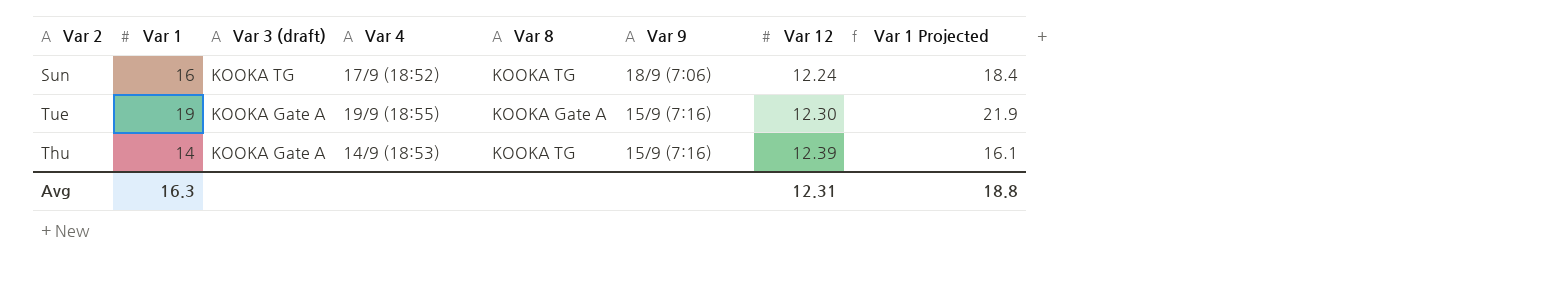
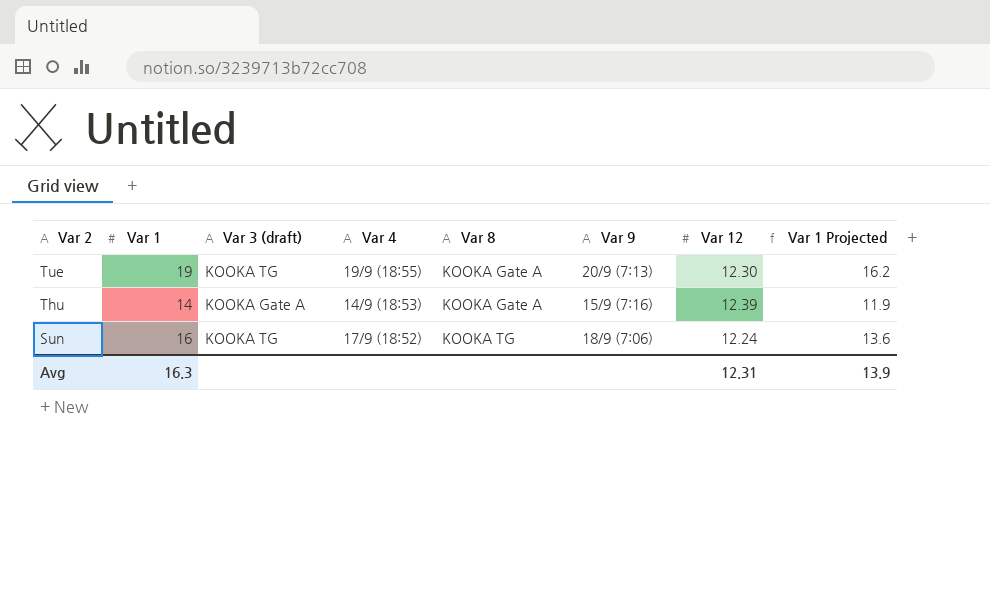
row order: Var 3 (draft) descending -> Var 2 descending
column Var 1 Projected | formula: [Var 1] * 1.15 -> [Var 1] * 0.85
Tue | Var 3 (draft): KOOKA Gate A -> KOOKA TG
Tue | Var 9: 15/9 (7:16) -> 20/9 (7:13)
Thu | Var 8: KOOKA TG -> KOOKA Gate A
Avg | Var 1 Projected: 18.8 -> 13.9

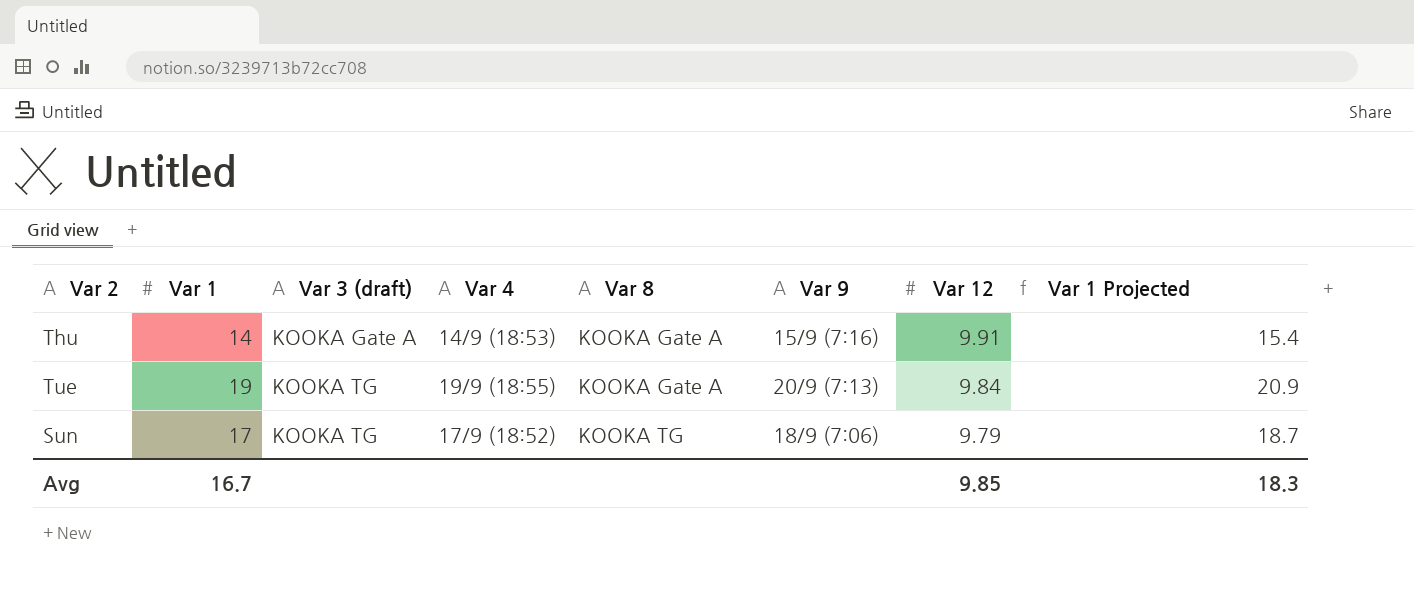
row order: Var 2 descending -> Var 3 (draft) ascending
column Var 1 Projected | formula: [Var 1] * 0.85 -> [Var 1] * 1.1
Thu | Var 12: 12.39 -> 9.91
Tue | Var 12: 12.30 -> 9.84
Sun | Var 1: 16 -> 17
Sun | Var 12: 12.24 -> 9.79
Avg | Var 1: 16.3 -> 16.7
Avg | Var 12: 12.31 -> 9.85
Avg | Var 1 Projected: 13.9 -> 18.3

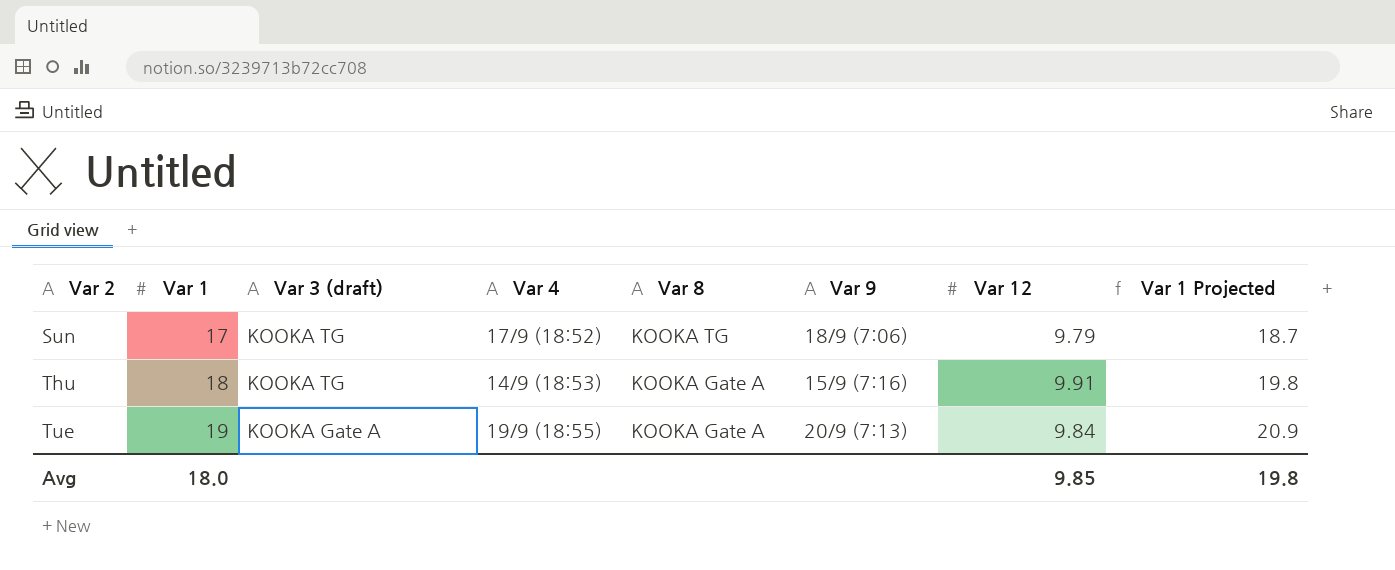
row order: Var 3 (draft) ascending -> Var 2 ascending
Thu | Var 1: 14 -> 18
Thu | Var 3 (draft): KOOKA Gate A -> KOOKA TG
Thu | Var 1 Projected: 15.4 -> 19.8
Tue | Var 3 (draft): KOOKA TG -> KOOKA Gate A
Avg | Var 1: 16.7 -> 18.0
Avg | Var 1 Projected: 18.3 -> 19.8

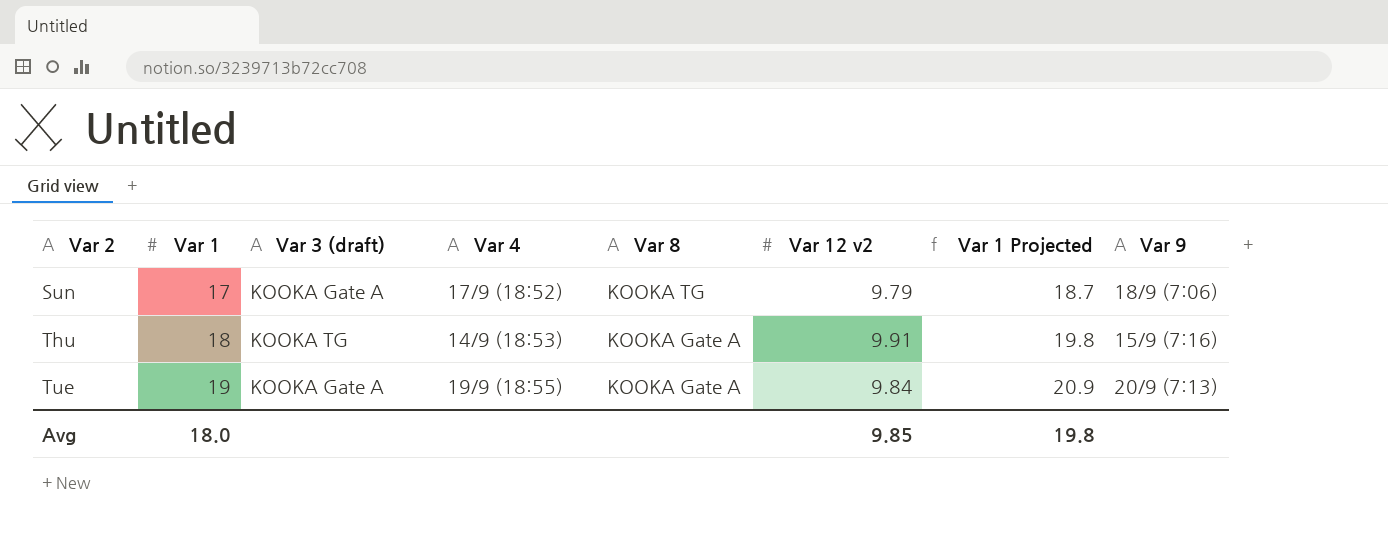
column name: Var 12 -> Var 12 v2
column Var 9 | position: 6 -> 8
Sun | Var 3 (draft): KOOKA TG -> KOOKA Gate A

